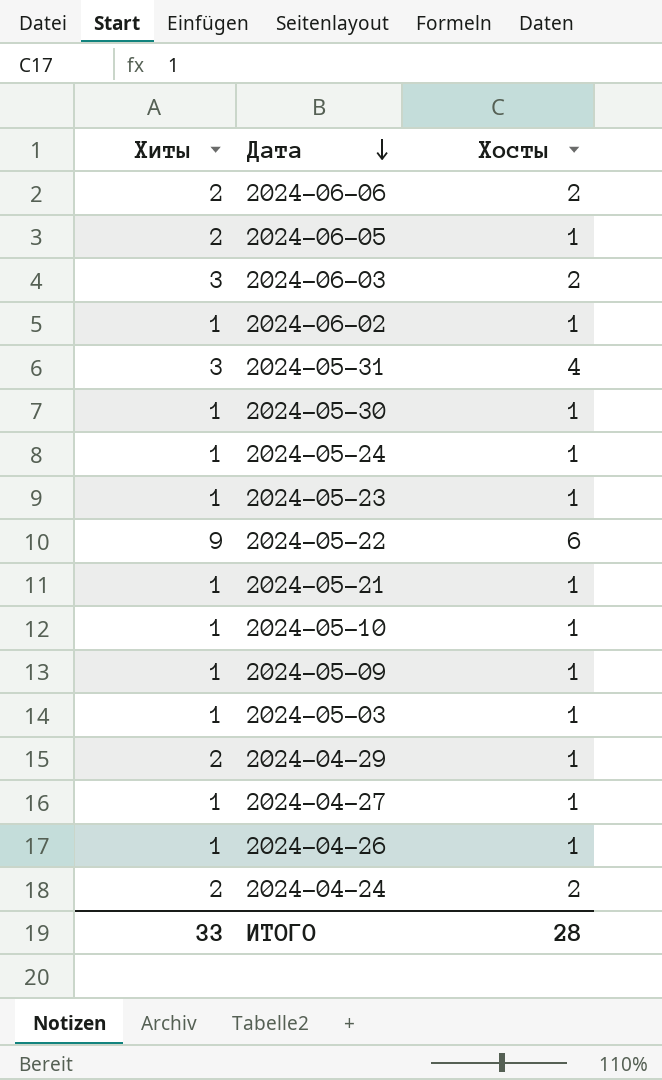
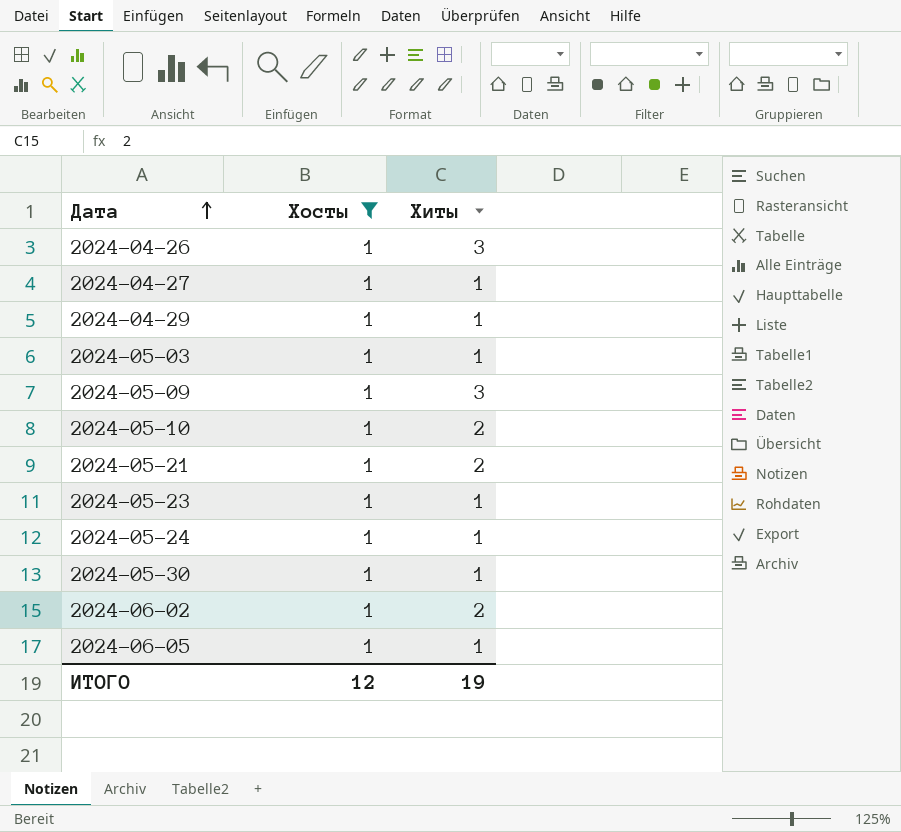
filter: none -> Хосты = 1
row order: Дата descending -> Дата ascending
column Хиты | position: 1 -> 3
2024-04-26 | Хиты: 1 -> 3
2024-04-29 | Хиты: 2 -> 1
2024-05-09 | Хиты: 1 -> 3
2024-05-10 | Хиты: 1 -> 2
2024-05-21 | Хиты: 1 -> 2
2024-06-02 | Хиты: 1 -> 2
2024-06-05 | Хиты: 2 -> 1
ИТОГО | Хосты: 28 -> 12
ИТОГО | Хиты: 33 -> 19

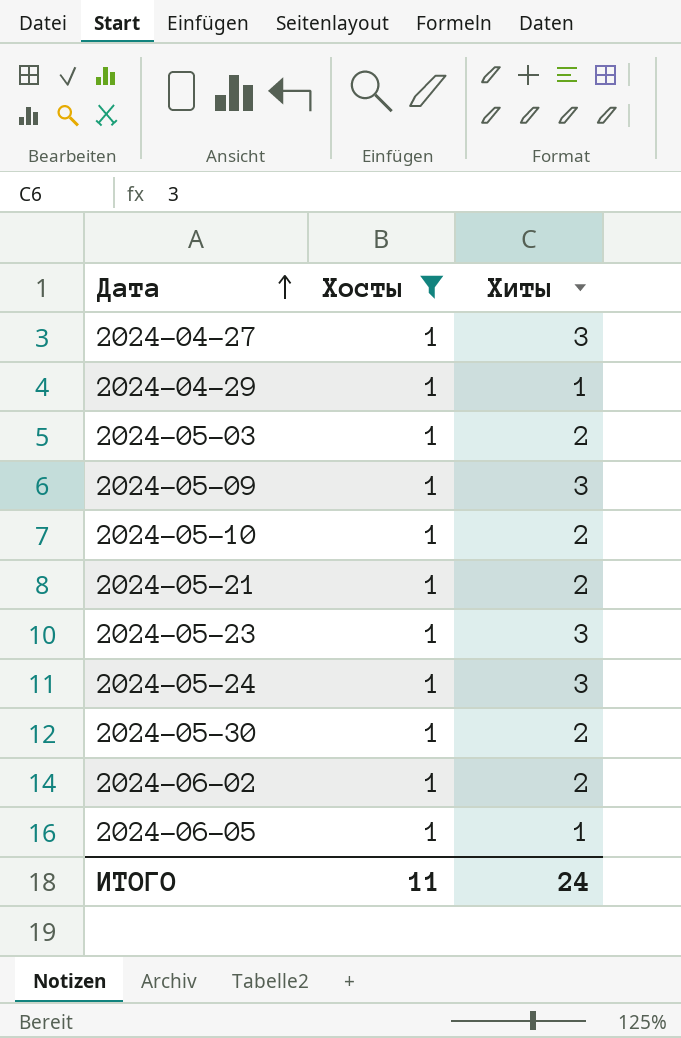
row 2024-04-26: 1 | 3 -> none
2024-04-27 | Хиты: 1 -> 3
2024-05-03 | Хиты: 1 -> 2
2024-05-23 | Хиты: 1 -> 3
2024-05-24 | Хиты: 1 -> 3
2024-05-30 | Хиты: 1 -> 2
ИТОГО | Хосты: 12 -> 11
ИТОГО | Хиты: 19 -> 24

